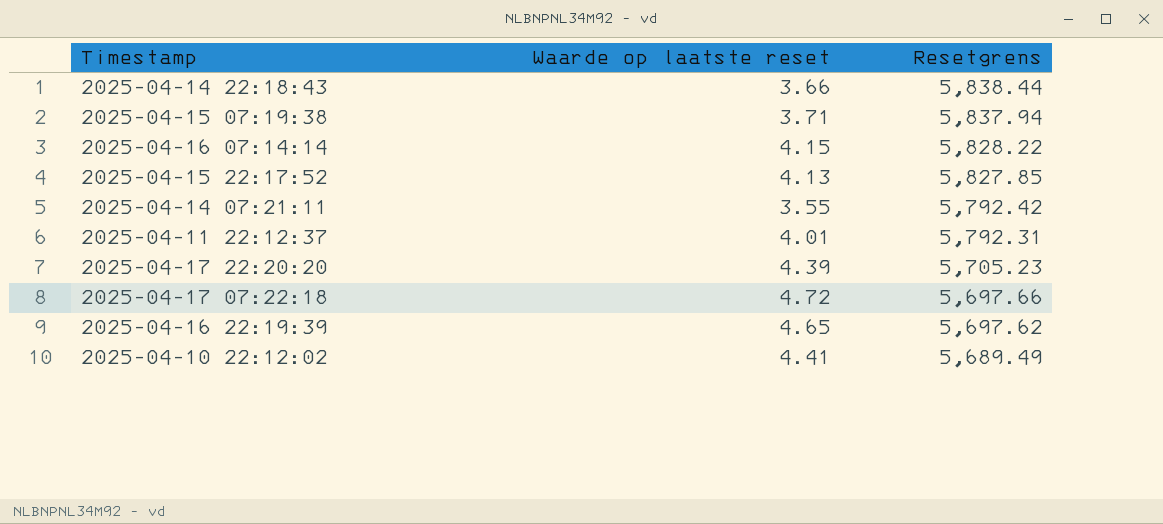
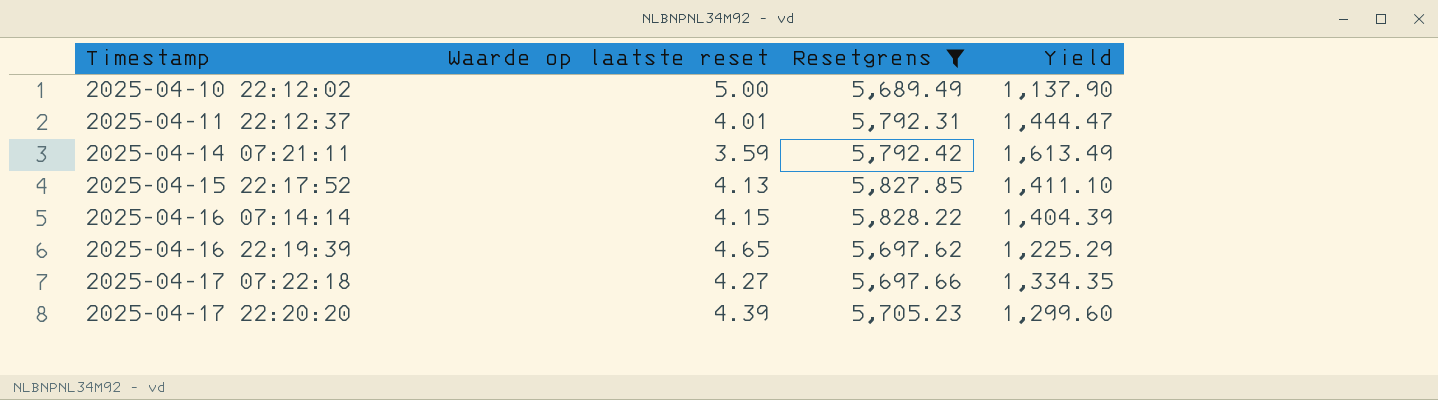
filter: none -> Resetgrens <= 5,828.22
row order: Resetgrens descending -> Timestamp ascending
column Yield | formula: none -> [Resetgrens] / [Waarde op laatste reset]
2025-04-10 22:12:02 | Waarde op laatste reset: 4.41 -> 5.00
2025-04-14 07:21:11 | Waarde op laatste reset: 3.55 -> 3.59
2025-04-17 07:22:18 | Waarde op laatste reset: 4.72 -> 4.27

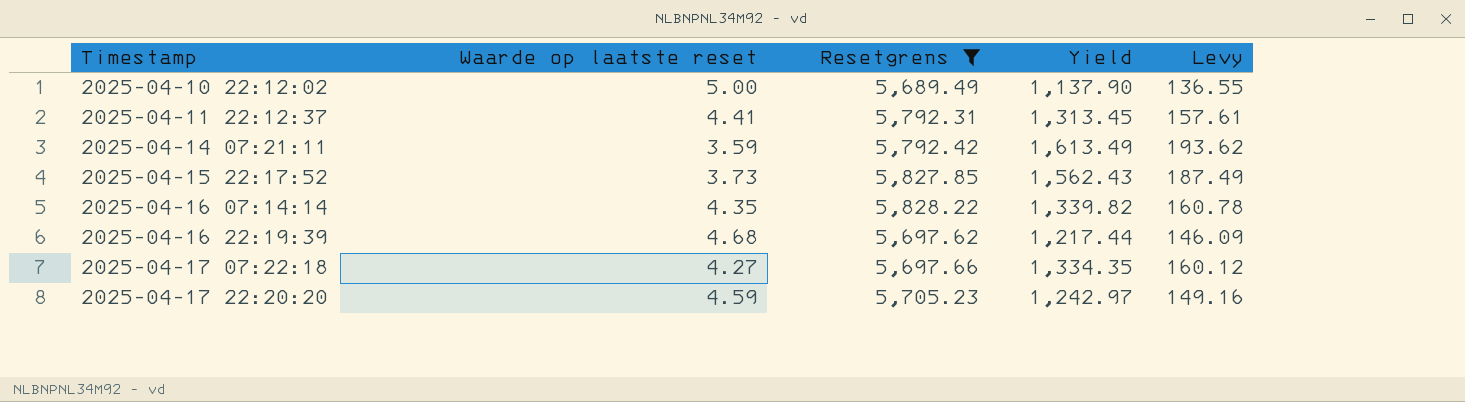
column Levy | formula: none -> [Yield] * 0.12
2025-04-11 22:12:37 | Waarde op laatste reset: 4.01 -> 4.41
2025-04-11 22:12:37 | Yield: 1,444.47 -> 1,313.45
2025-04-15 22:17:52 | Waarde op laatste reset: 4.13 -> 3.73
2025-04-15 22:17:52 | Yield: 1,411.10 -> 1,562.43
2025-04-16 07:14:14 | Waarde op laatste reset: 4.15 -> 4.35
2025-04-16 07:14:14 | Yield: 1,404.39 -> 1,339.82
2025-04-16 22:19:39 | Waarde op laatste reset: 4.65 -> 4.68
2025-04-16 22:19:39 | Yield: 1,225.29 -> 1,217.44
2025-04-17 22:20:20 | Waarde op laatste reset: 4.39 -> 4.59
2025-04-17 22:20:20 | Yield: 1,299.60 -> 1,242.97

